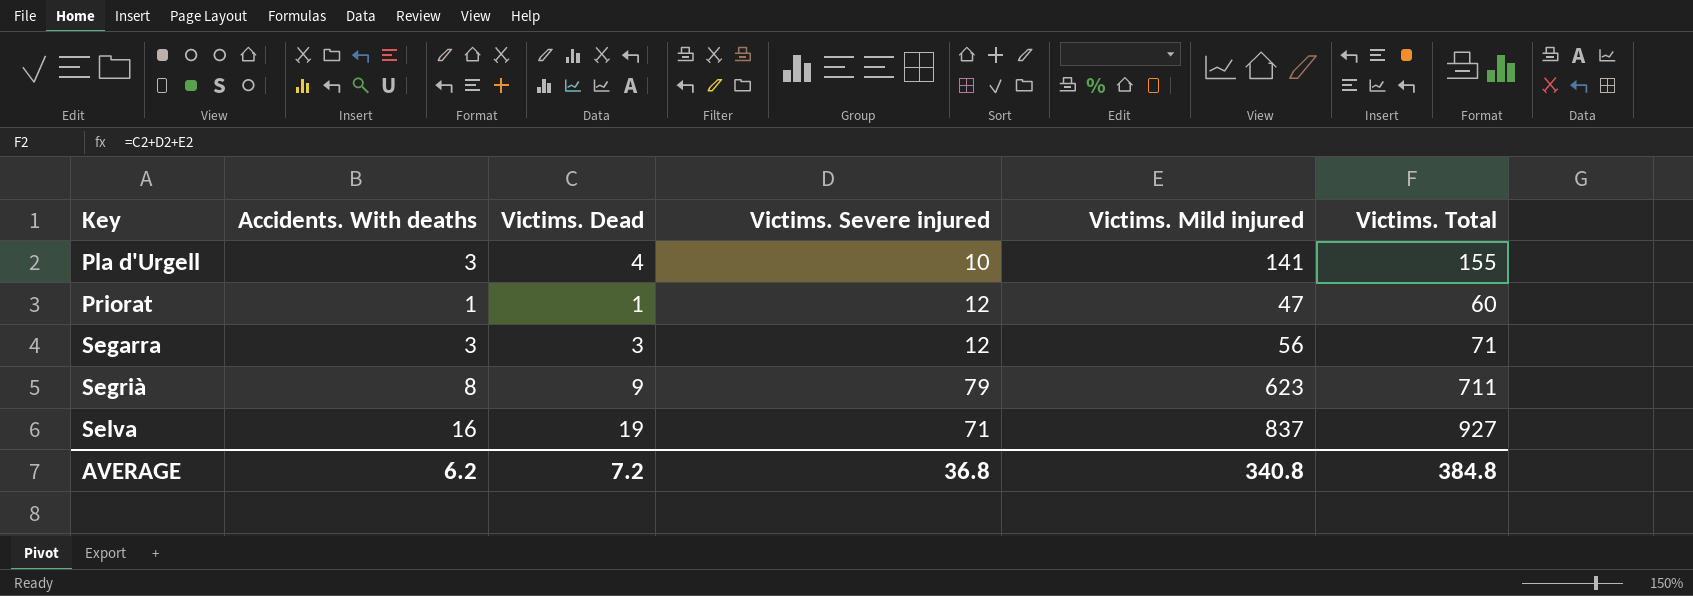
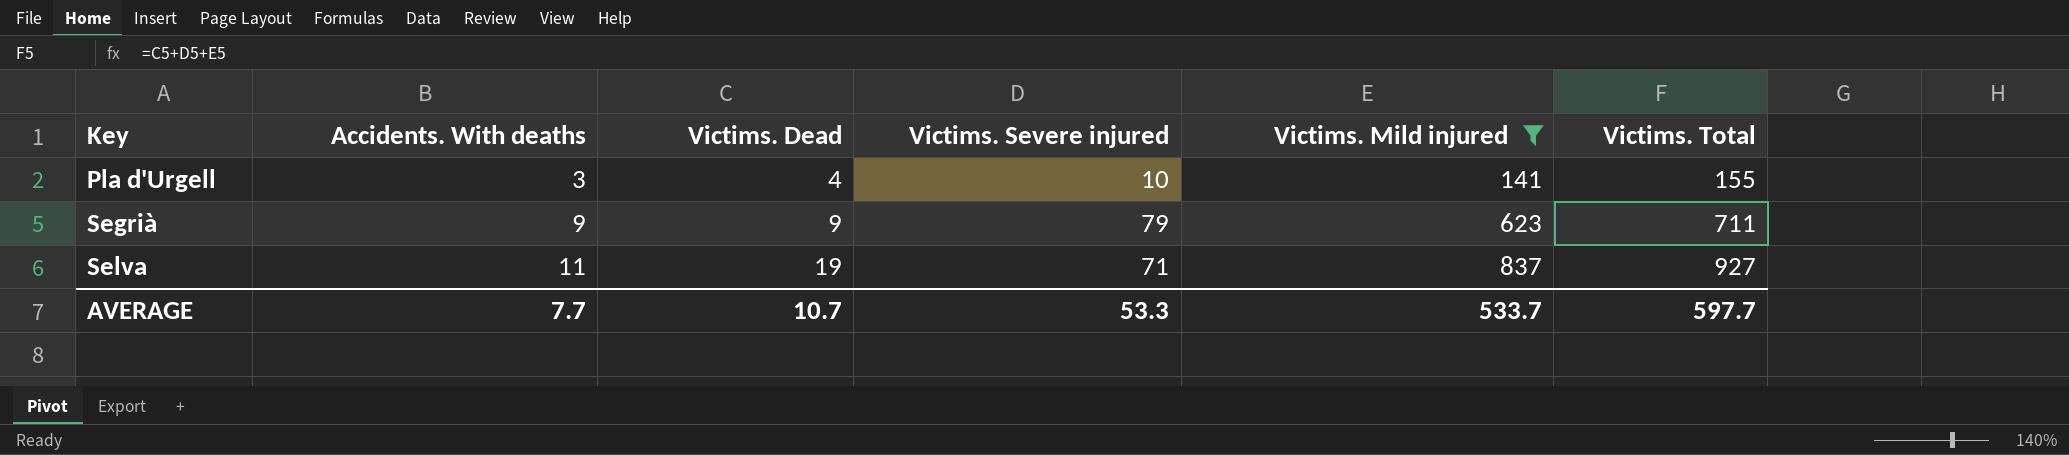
filter: none -> Victims. Mild injured >= 141
Segrià | Accidents. With deaths: 8 -> 9
Selva | Accidents. With deaths: 16 -> 11
AVERAGE | Accidents. With deaths: 6.2 -> 7.7
AVERAGE | Victims. Dead: 7.2 -> 10.7
AVERAGE | Victims. Severe injured: 36.8 -> 53.3
AVERAGE | Victims. Mild injured: 340.8 -> 533.7
AVERAGE | Victims. Total: 384.8 -> 597.7

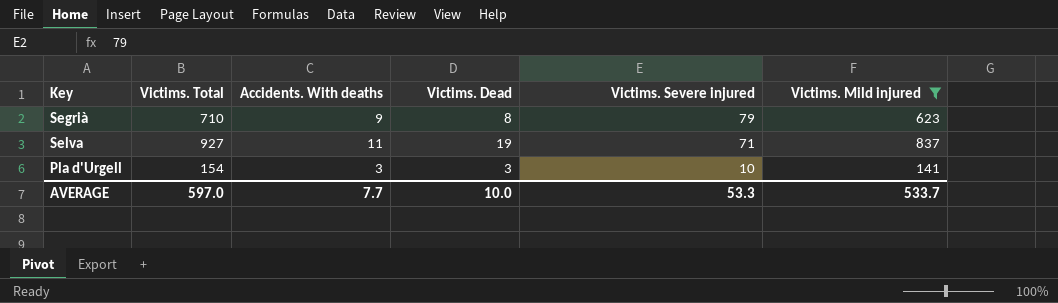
row order: Key ascending -> Victims. Severe injured descending
column Victims. Total | position: 6 -> 2
Segrià | Victims. Total: 711 -> 710
Segrià | Victims. Dead: 9 -> 8
Pla d'Urgell | Victims. Total: 155 -> 154
Pla d'Urgell | Victims. Dead: 4 -> 3
AVERAGE | Victims. Total: 597.7 -> 597.0
AVERAGE | Victims. Dead: 10.7 -> 10.0

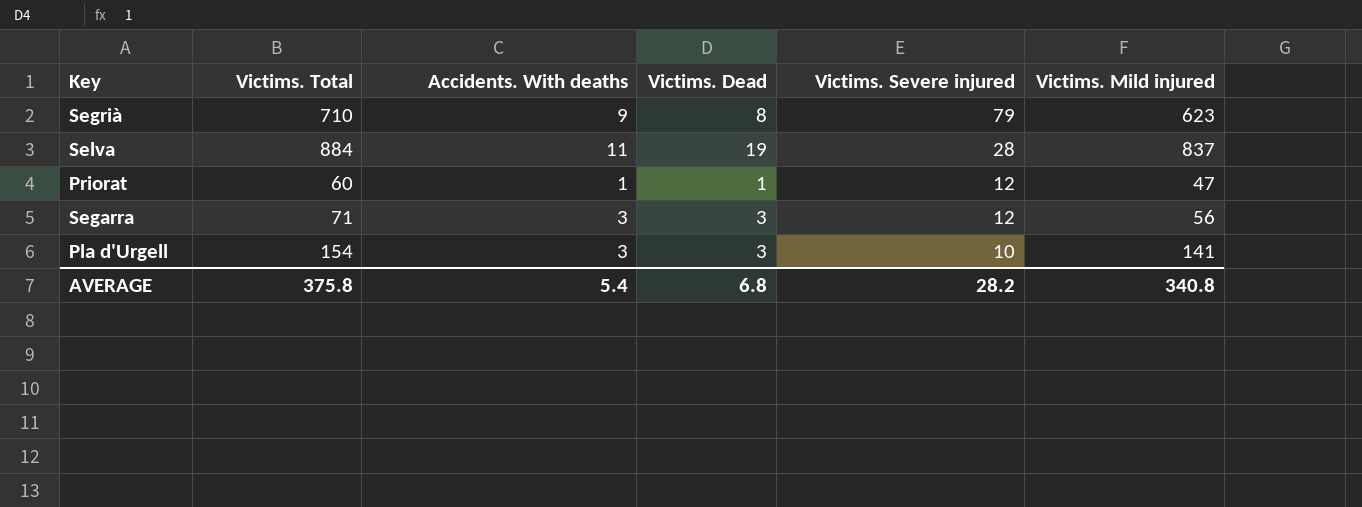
filter: Victims. Mild injured >= 141 -> none
Selva | Victims. Total: 927 -> 884
Selva | Victims. Severe injured: 71 -> 28
AVERAGE | Victims. Total: 597.0 -> 375.8
AVERAGE | Accidents. With deaths: 7.7 -> 5.4
AVERAGE | Victims. Dead: 10.0 -> 6.8
AVERAGE | Victims. Severe injured: 53.3 -> 28.2
AVERAGE | Victims. Mild injured: 533.7 -> 340.8

